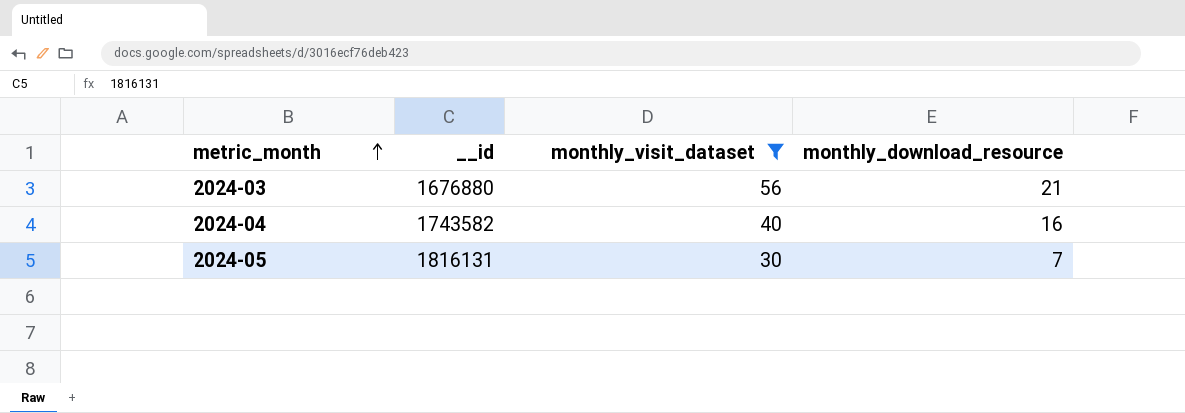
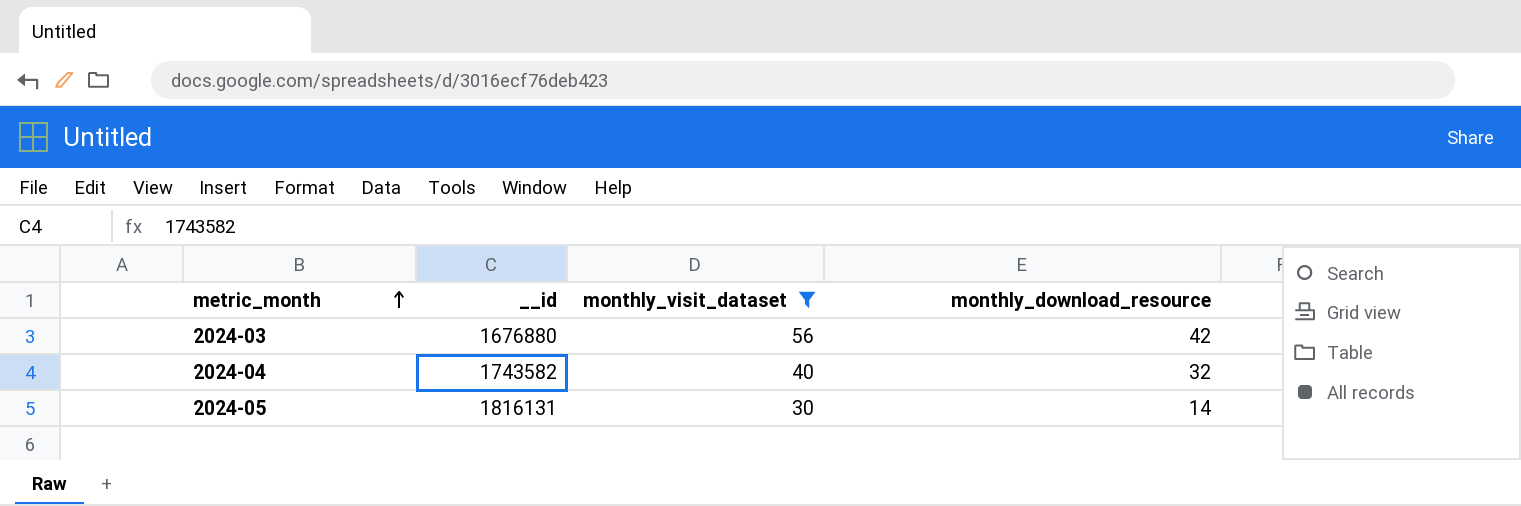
2024-03 | monthly_download_resource: 21 -> 42
2024-04 | monthly_download_resource: 16 -> 32
2024-05 | monthly_download_resource: 7 -> 14

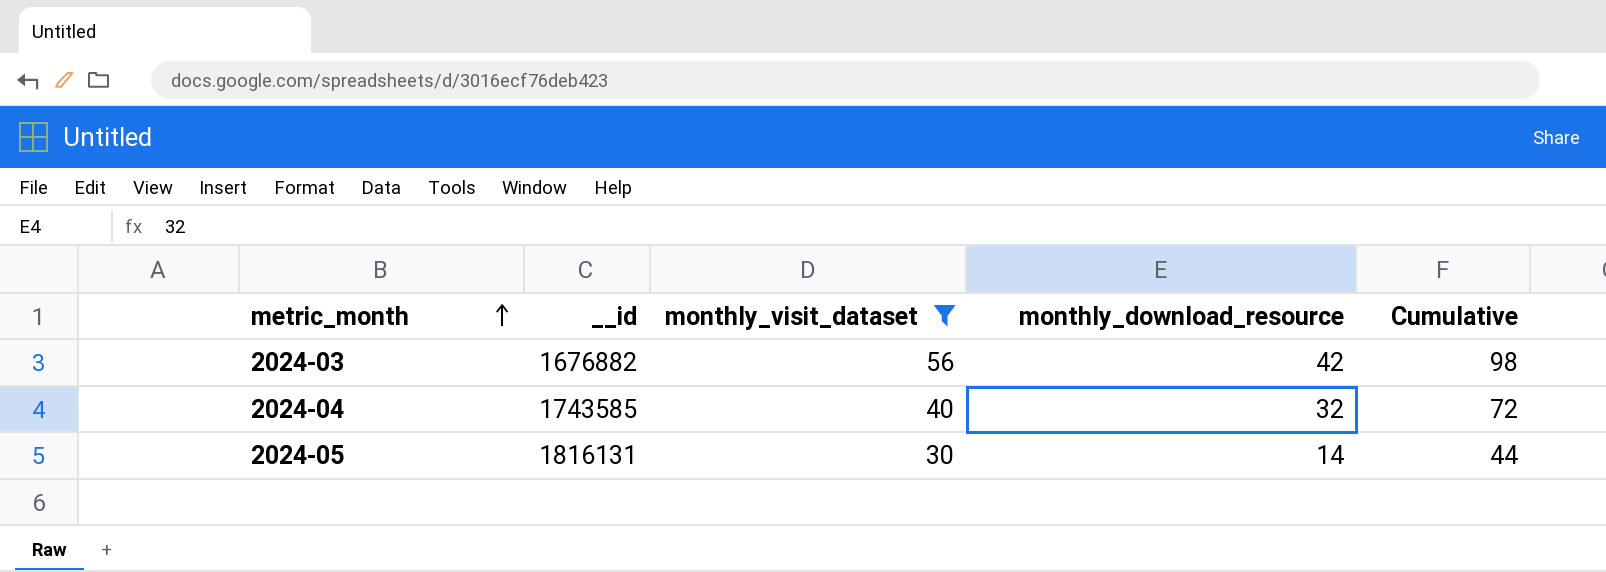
column Cumulative | formula: none -> [monthly_visit_dataset] + [monthly_download_resource]
2024-03 | __id: 1676880 -> 1676882
2024-04 | __id: 1743582 -> 1743585

